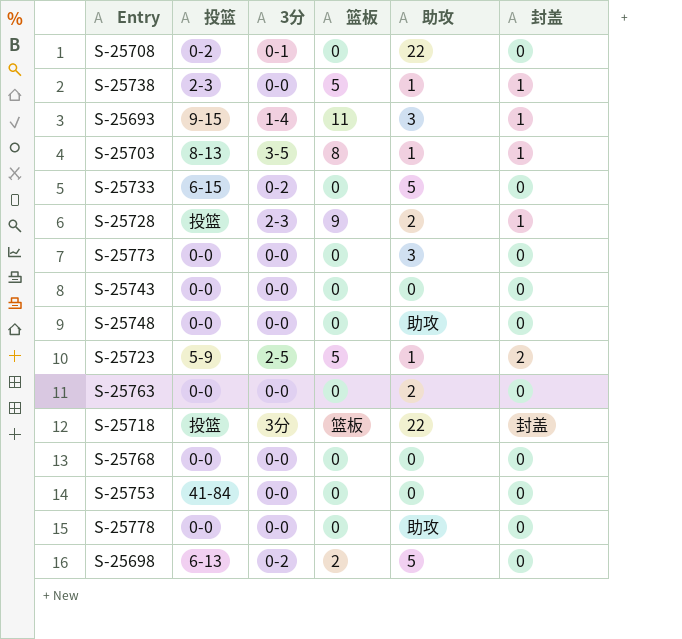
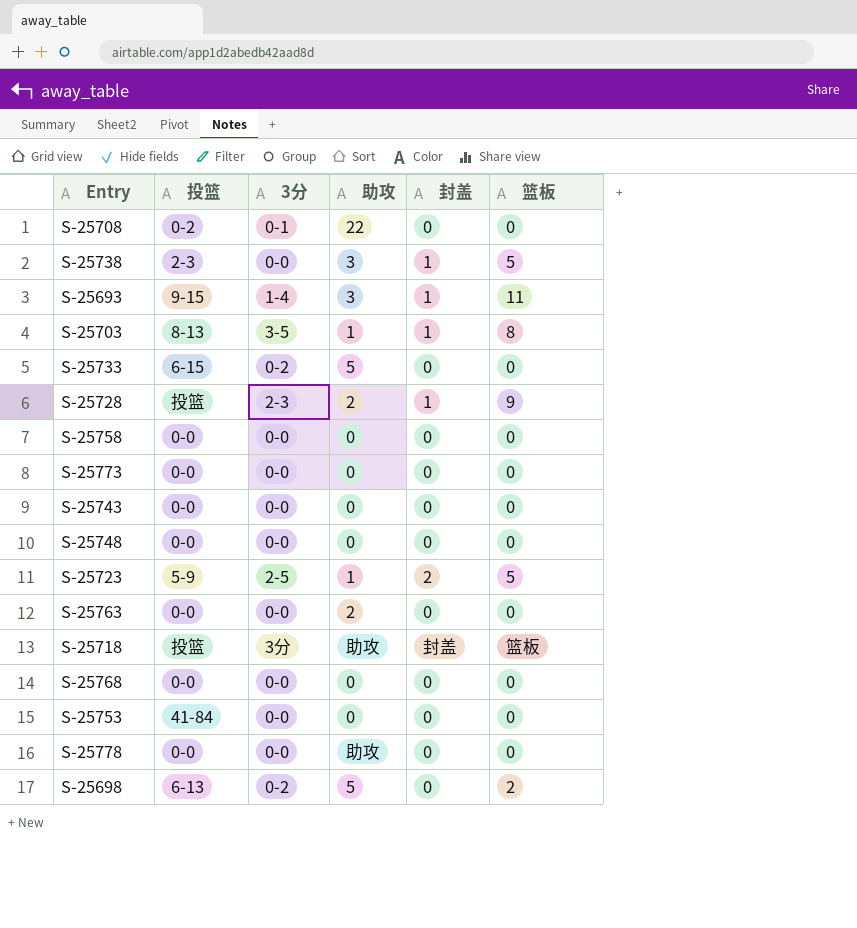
column 篮板 | position: 4 -> 6
S-25738 | 助攻: 1 -> 3
row S-25758: none -> 0-0 | 0-0 | 0 | 0 | 0
S-25773 | 助攻: 3 -> 0
S-25748 | 助攻: 助攻 -> 0
S-25718 | 助攻: 22 -> 助攻

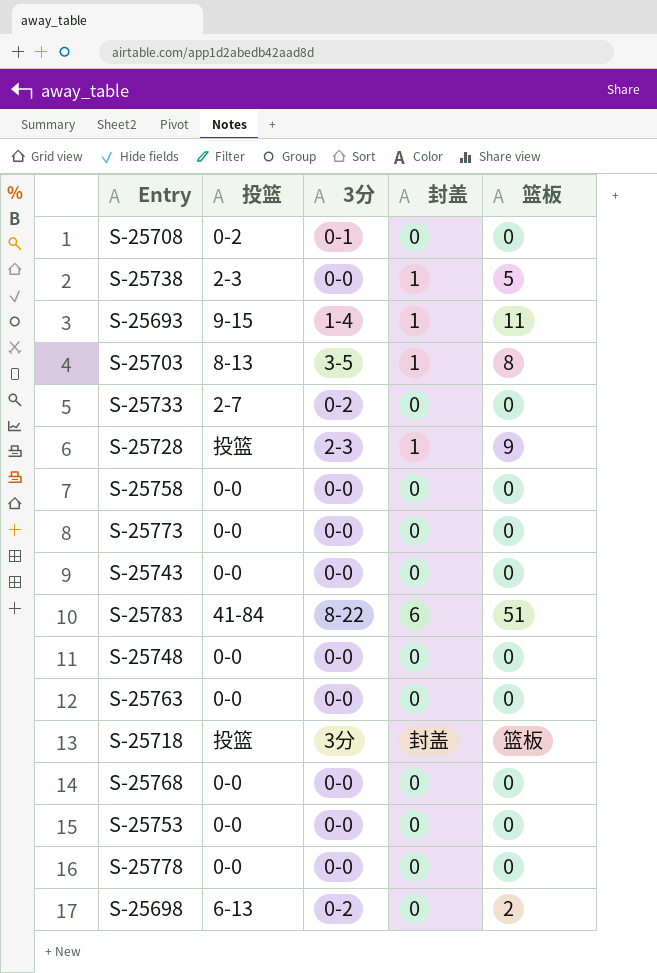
column 助攻 | position: 4 -> none
row S-25723: 5-9 | 2-5 | 1 | 2 | 5 -> none
S-25733 | 投篮: 6-15 -> 2-7
row S-25783: none -> 41-84 | 8-22 | 6 | 51
S-25753 | 投篮: 41-84 -> 0-0

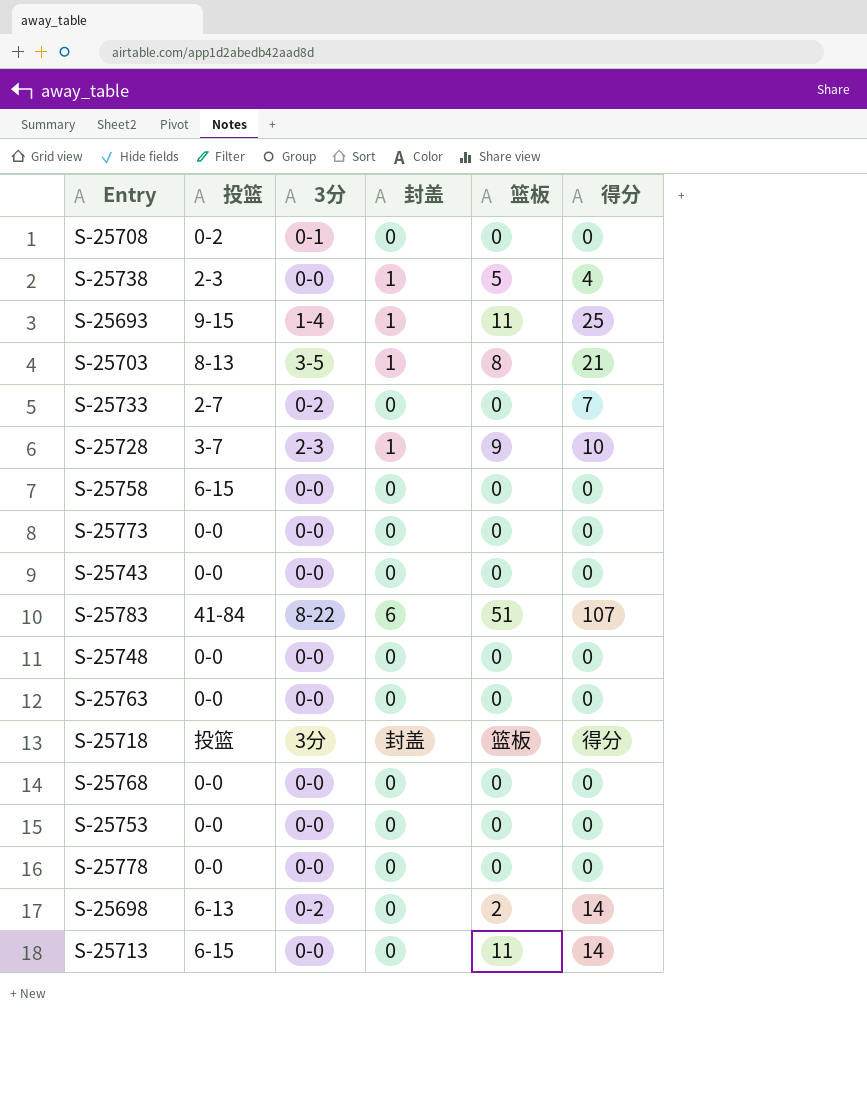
column 得分 | position: none -> 6
S-25728 | 投篮: 投篮 -> 3-7
S-25758 | 投篮: 0-0 -> 6-15
row S-25713: none -> 6-15 | 0-0 | 0 | 11 | 14

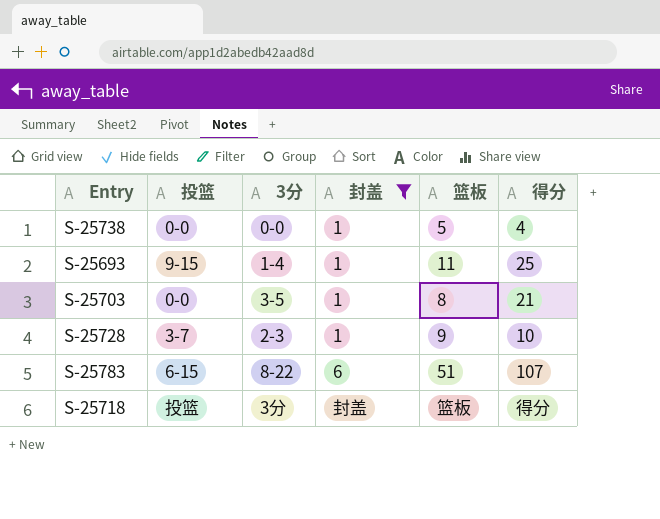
filter: none -> 封盖 != 0
S-25738 | 投篮: 2-3 -> 0-0
S-25703 | 投篮: 8-13 -> 0-0
S-25783 | 投篮: 41-84 -> 6-15

